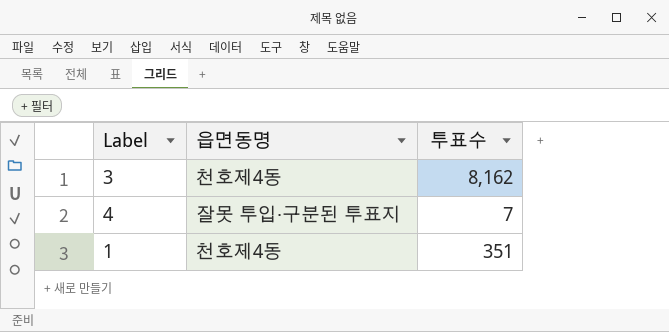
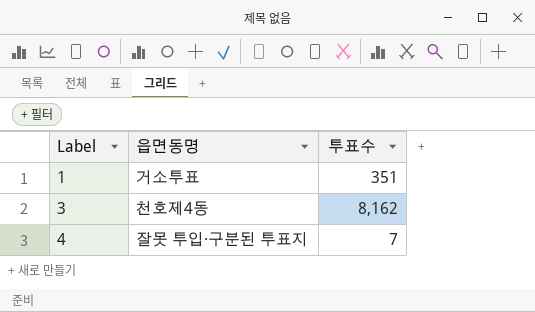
row order: none -> Label ascending
1 | 읍면동명: 천호제4동 -> 거소투표

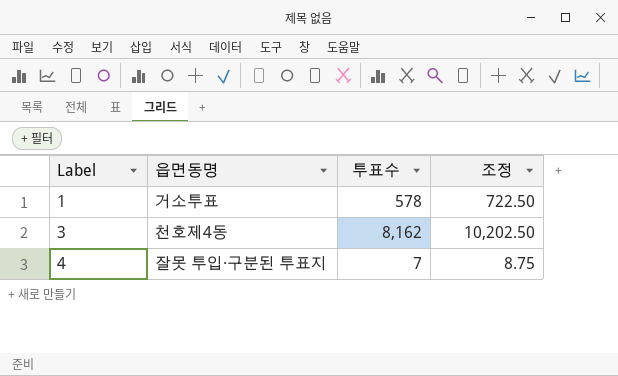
column 조정 | formula: none -> [투표수] * 1.25
1 | 투표수: 351 -> 578

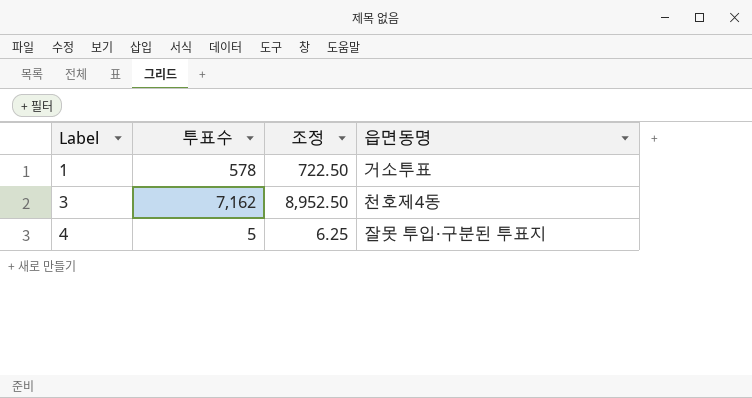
column 읍면동명 | position: 2 -> 4
3 | 투표수: 8,162 -> 7,162
3 | 조정: 10,202.50 -> 8,952.50
4 | 투표수: 7 -> 5
4 | 조정: 8.75 -> 6.25

